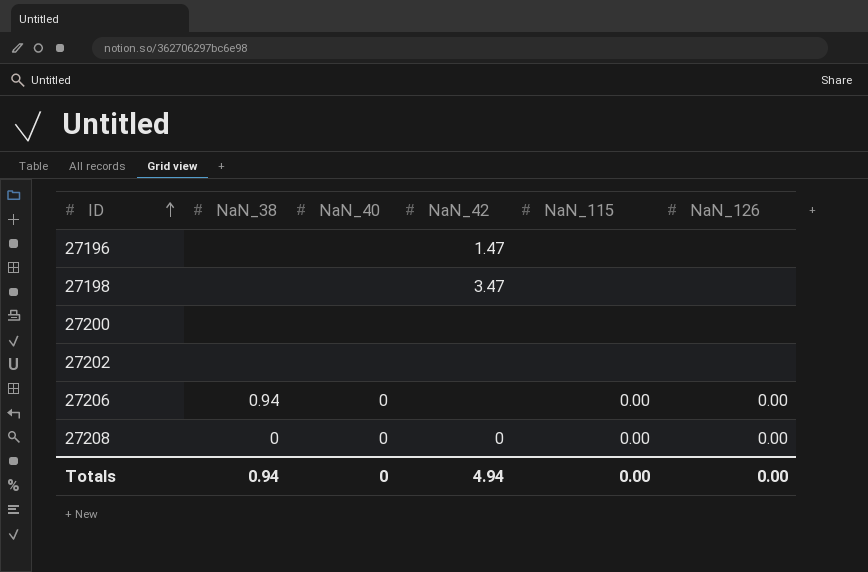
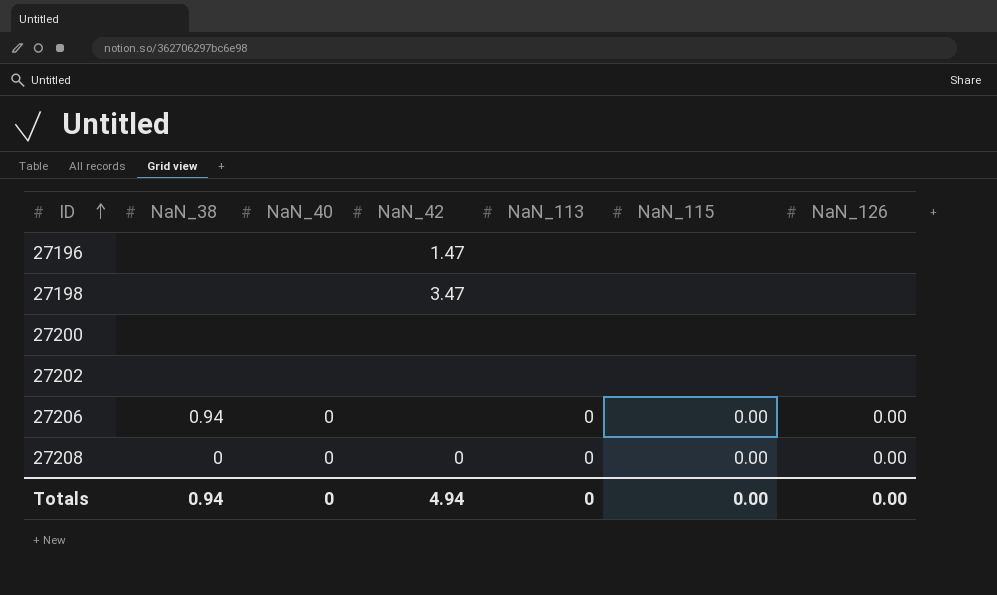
column NaN_113 | position: none -> 5

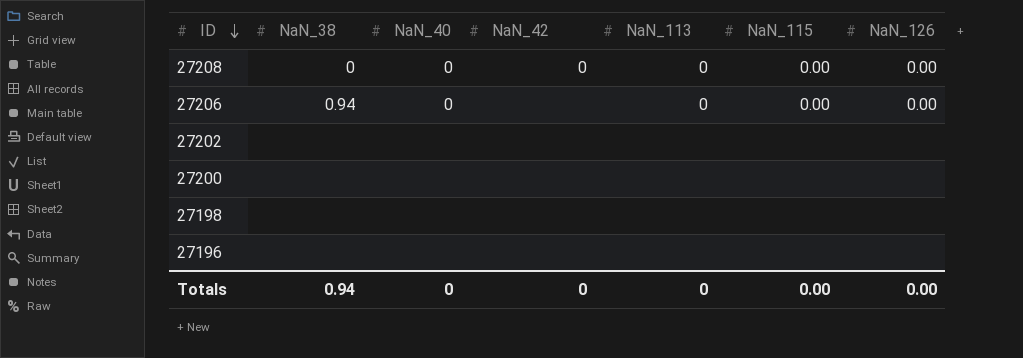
row order: ID ascending -> ID descending
27198 | NaN_42: 3.47 -> none
27196 | NaN_42: 1.47 -> none
Totals | NaN_42: 4.94 -> 0

